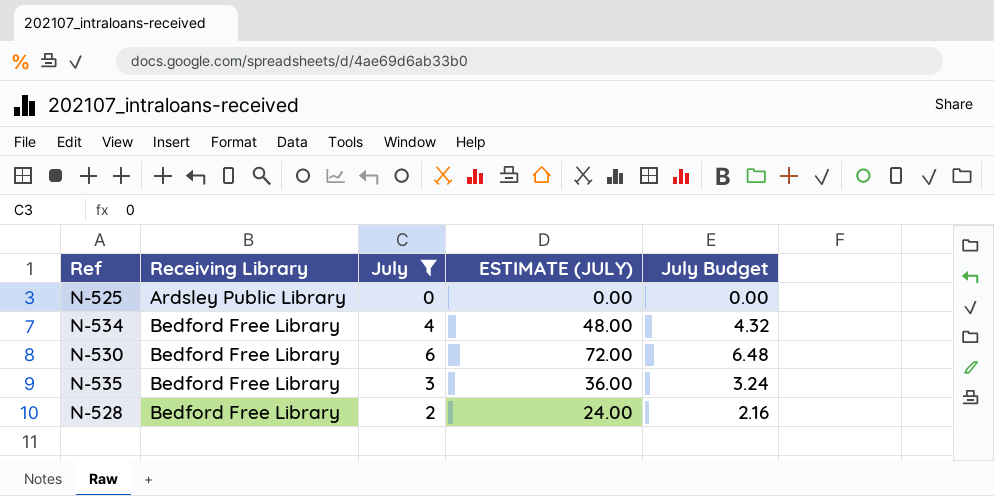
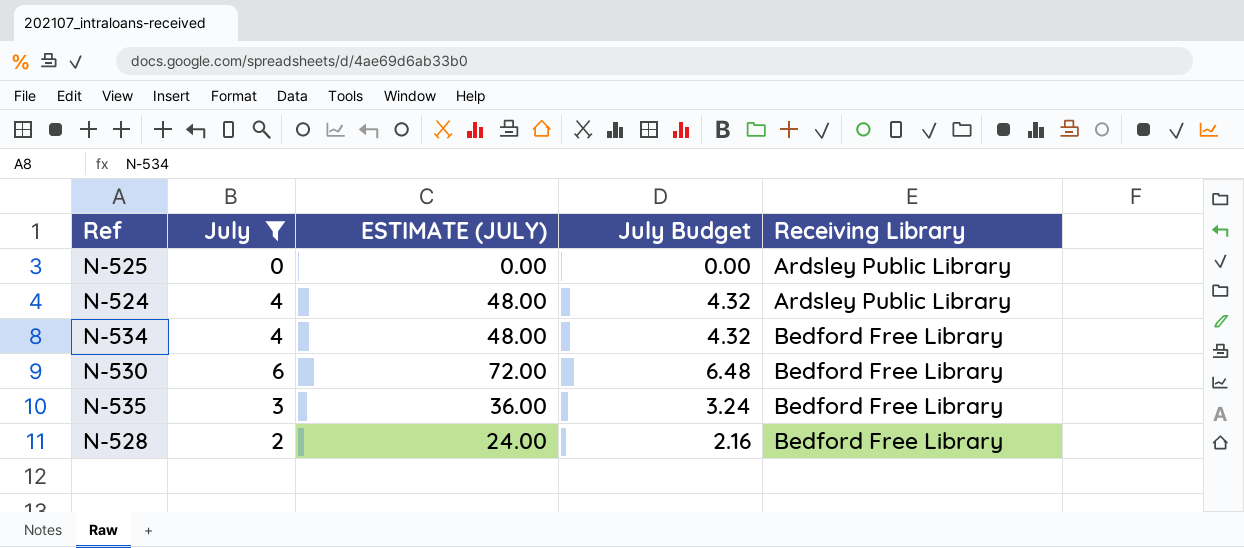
column Receiving Library | position: 2 -> 5
row N-524: none -> 4 | 48.00 | 4.32 | Ardsley Public Library

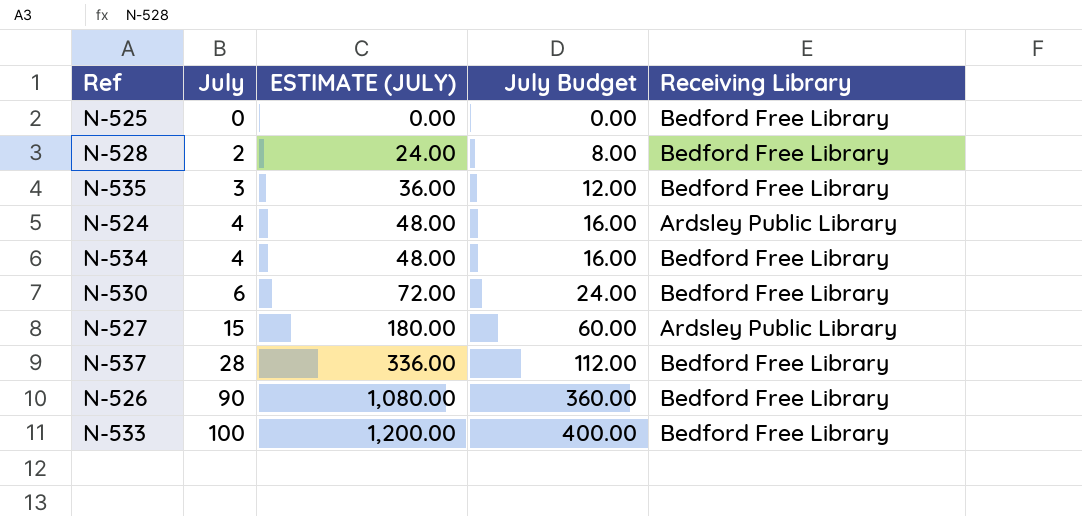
filter: July <= 6 -> none
row order: Receiving Library ascending -> July ascending
column July Budget | formula: [July] * 1.08 -> [July] * 4
N-525 | Receiving Library: Ardsley Public Library -> Bedford Free Library

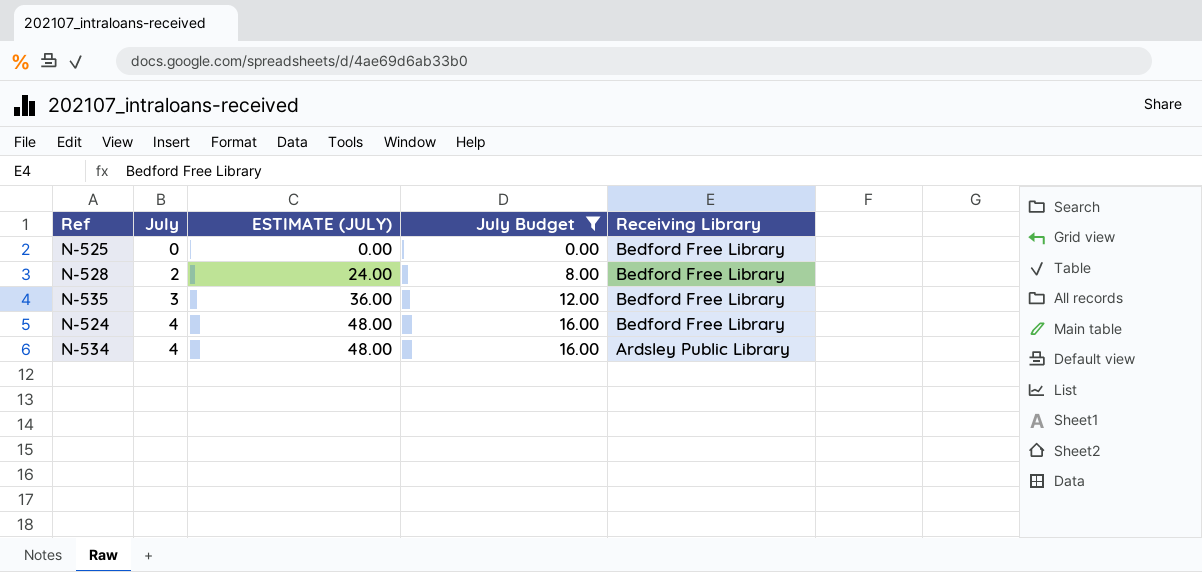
filter: none -> July Budget <= 16.00
N-524 | Receiving Library: Ardsley Public Library -> Bedford Free Library
N-534 | Receiving Library: Bedford Free Library -> Ardsley Public Library

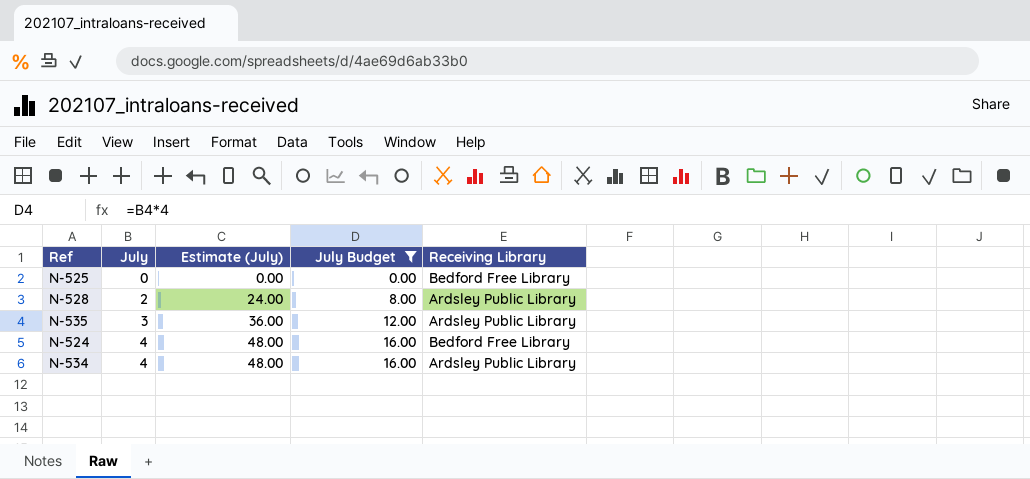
column name: ESTIMATE (JULY) -> Estimate (July)
N-528 | Receiving Library: Bedford Free Library -> Ardsley Public Library
N-535 | Receiving Library: Bedford Free Library -> Ardsley Public Library

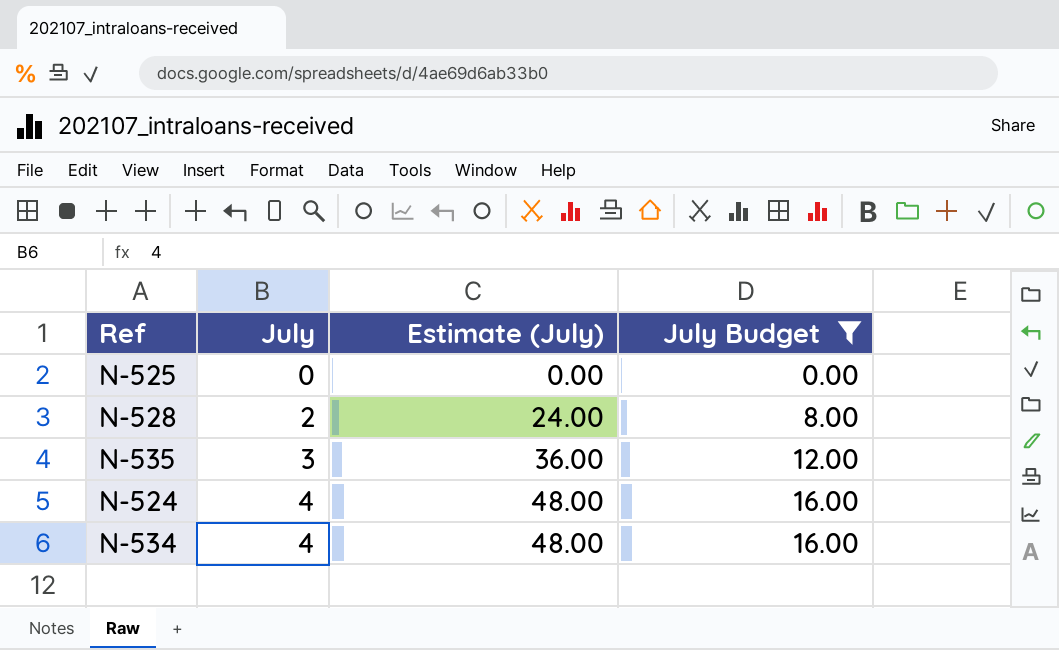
column Receiving Library | position: 5 -> none

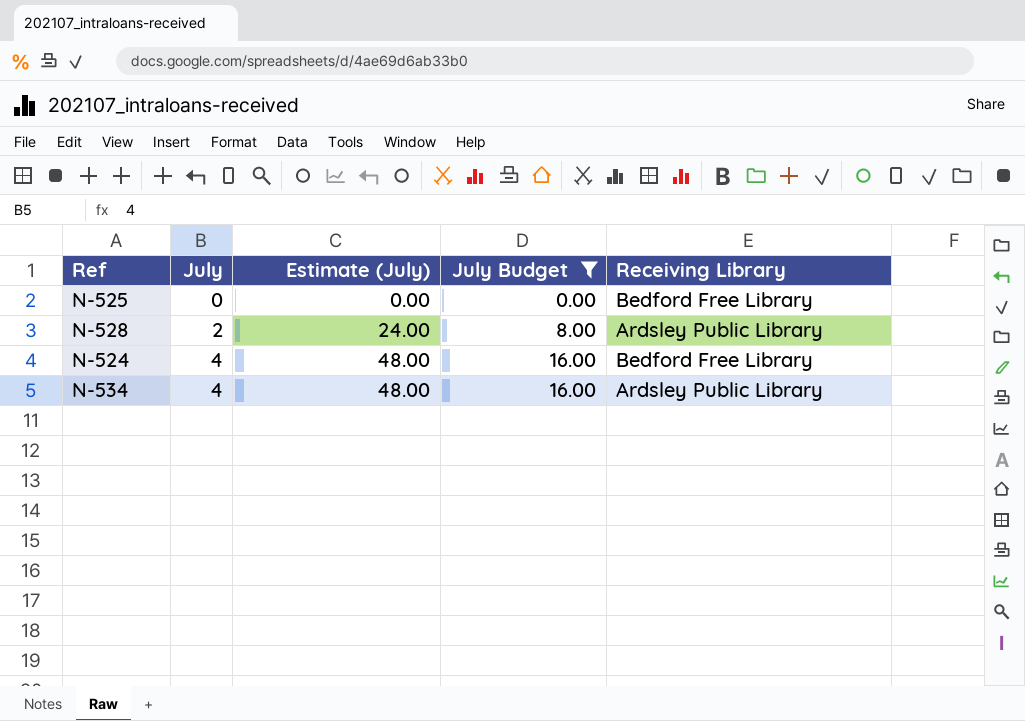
column Receiving Library | position: none -> 5
row N-535: 3 | 36.00 | 12.00 -> none

